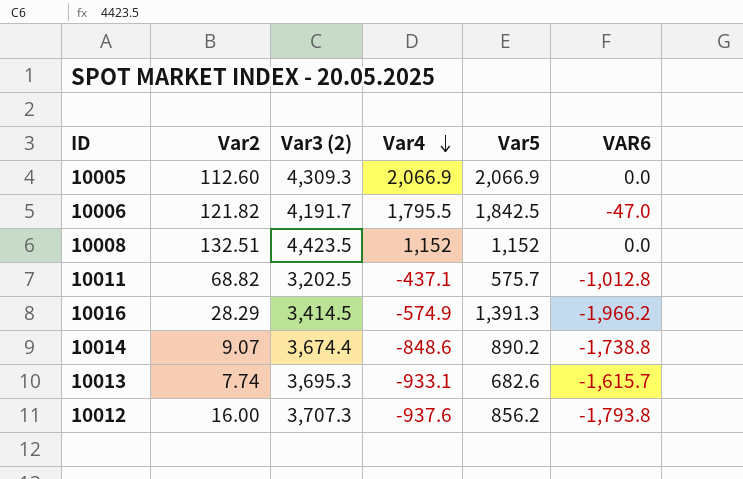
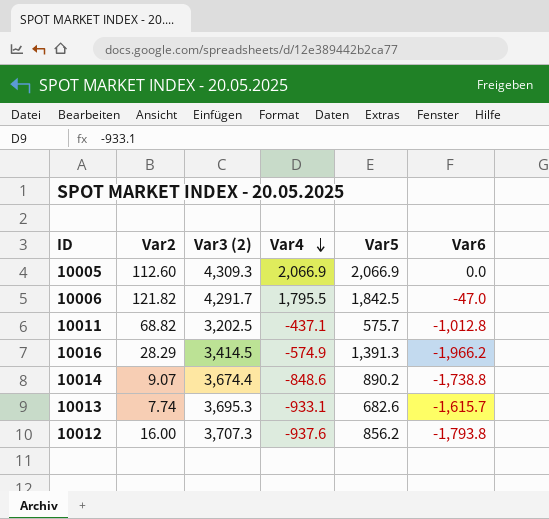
column name: VAR6 -> Var6
row 10008: 132.51 | 4,423.5 | 1,152 | 1,152 | 0.0 -> none
10006 | Var3 (2): 4,191.7 -> 4,291.7

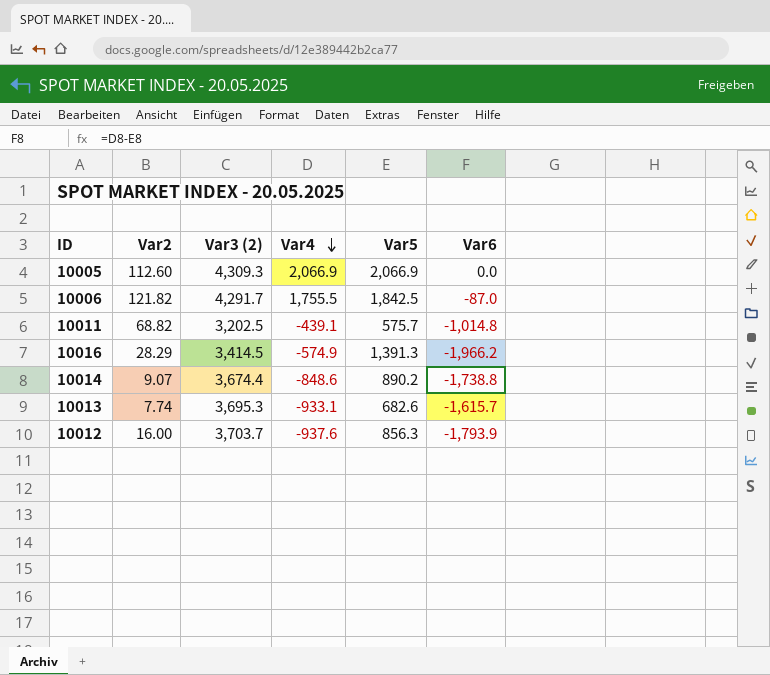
10006 | Var4: 1,795.5 -> 1,755.5
10006 | Var6: -47.0 -> -87.0
10011 | Var4: -437.1 -> -439.1
10011 | Var6: -1,012.8 -> -1,014.8
10012 | Var3 (2): 3,707.3 -> 3,703.7
10012 | Var5: 856.2 -> 856.3
10012 | Var6: -1,793.8 -> -1,793.9

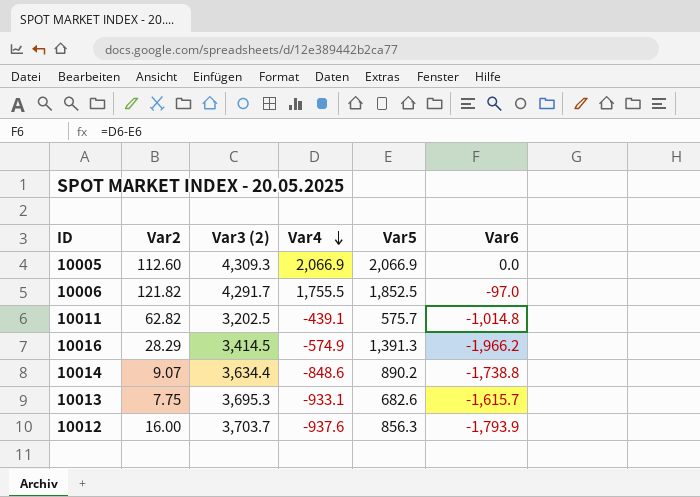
10006 | Var5: 1,842.5 -> 1,852.5
10006 | Var6: -87.0 -> -97.0
10011 | Var2: 68.82 -> 62.82
10014 | Var3 (2): 3,674.4 -> 3,634.4
10013 | Var2: 7.74 -> 7.75

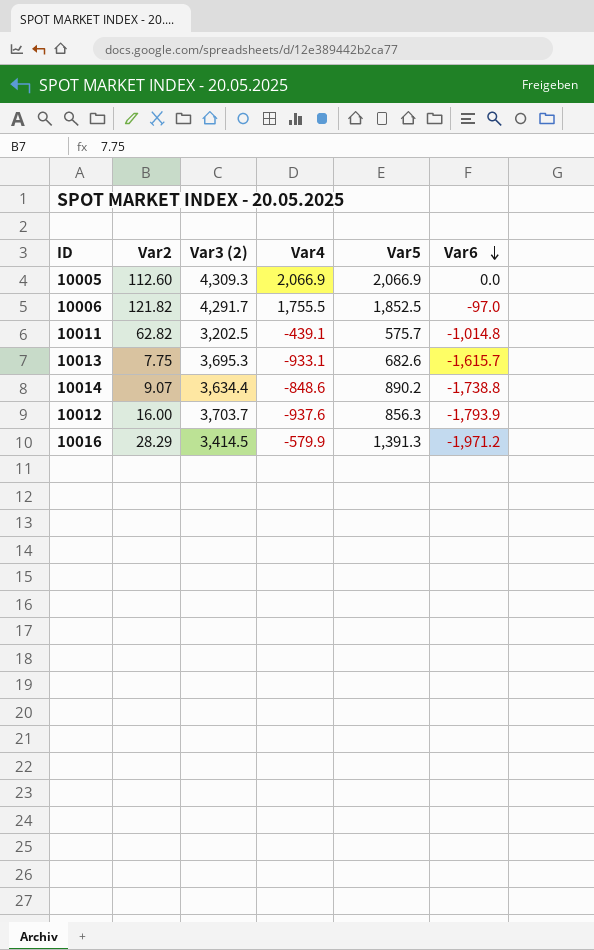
row order: Var4 descending -> Var6 descending
10016 | Var4: -574.9 -> -579.9
10016 | Var6: -1,966.2 -> -1,971.2

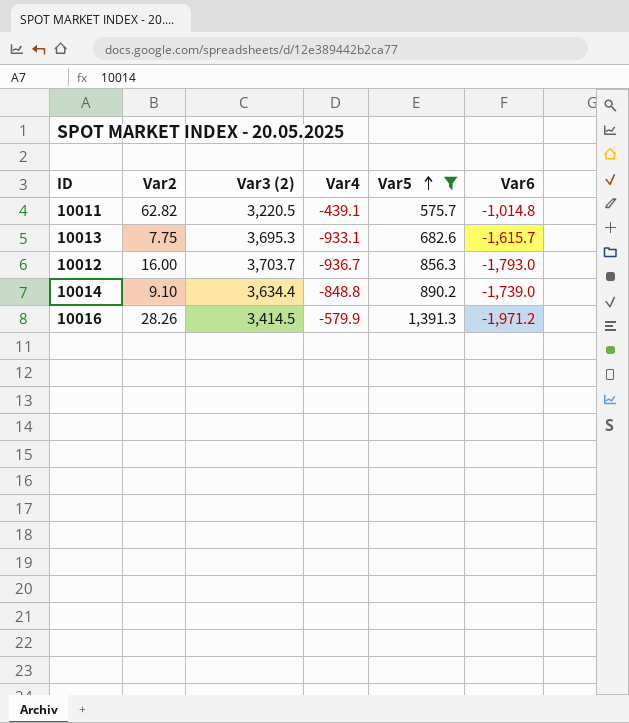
filter: none -> Var5 <= 1,391.3
row order: Var6 descending -> Var5 ascending
10011 | Var3 (2): 3,202.5 -> 3,220.5
10012 | Var4: -937.6 -> -936.7
10012 | Var6: -1,793.9 -> -1,793.0
10014 | Var2: 9.07 -> 9.10
10014 | Var4: -848.6 -> -848.8
10014 | Var6: -1,738.8 -> -1,739.0
10016 | Var2: 28.29 -> 28.26

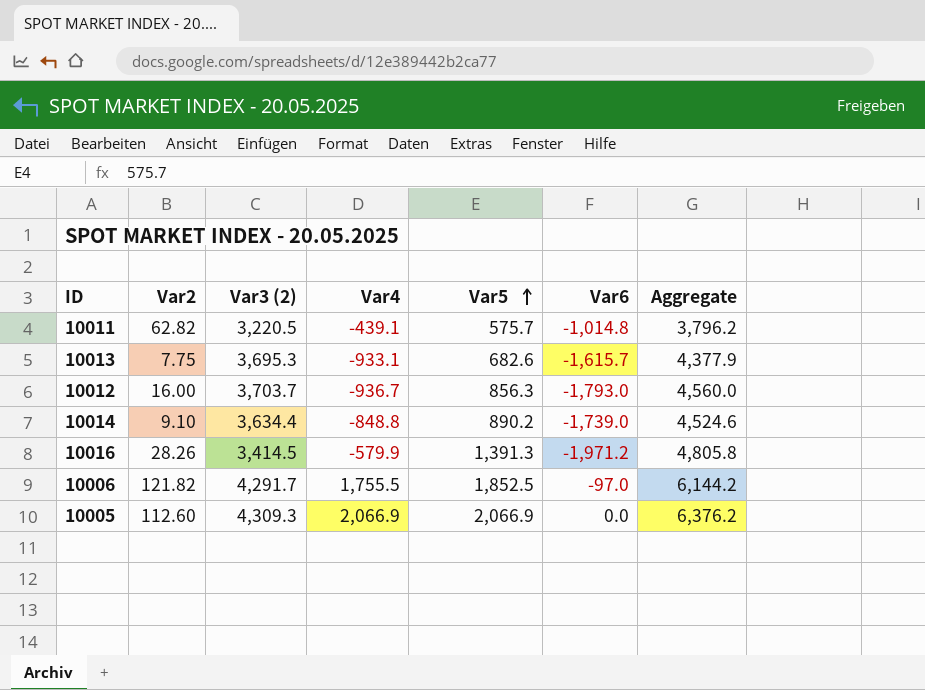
filter: Var5 <= 1,391.3 -> none
column Aggregate | formula: none -> [Var3 (2)] + [Var5]

